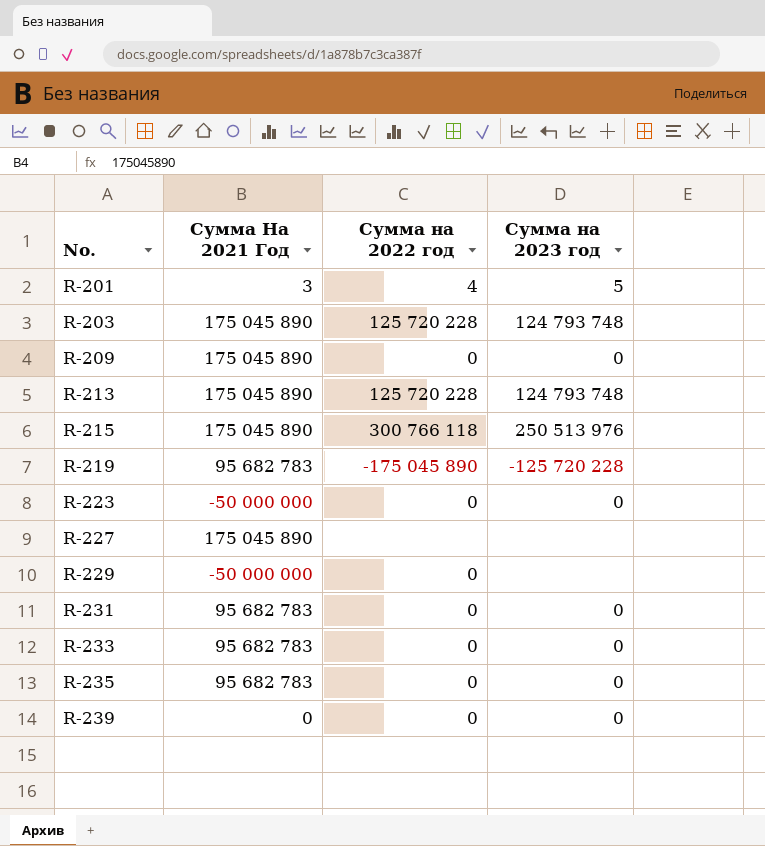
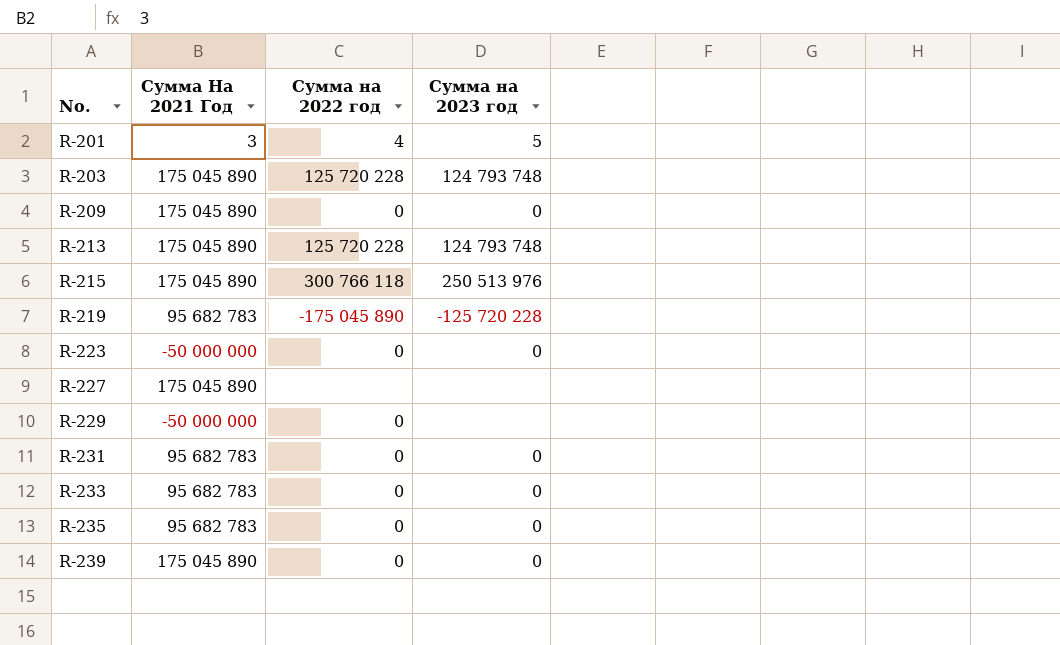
R-239 | Сумма На 2021 Год: 0 -> 175 045 890

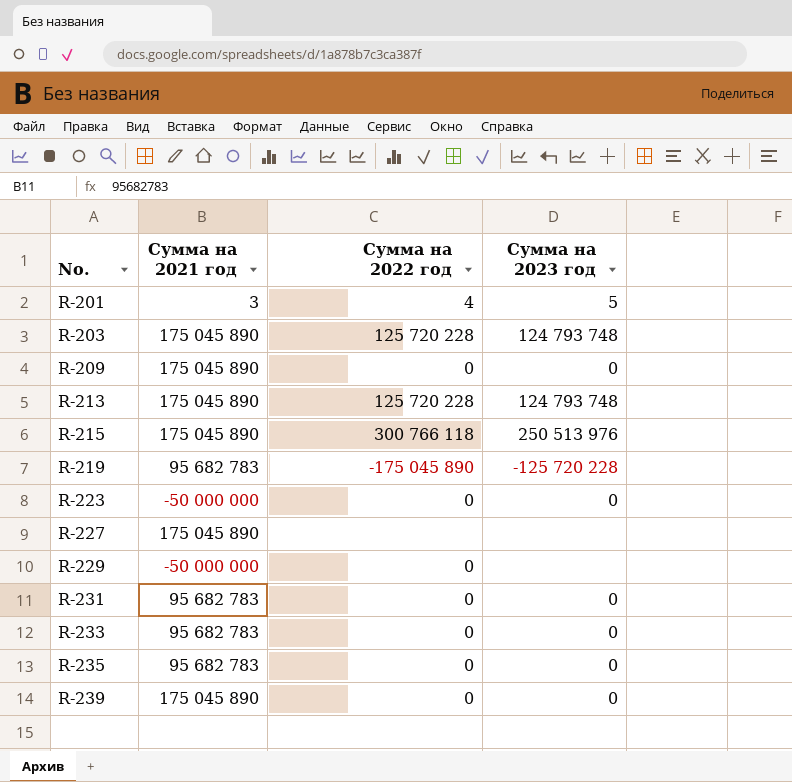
column name: Сумма На 2021 Год -> Сумма на 2021 год

